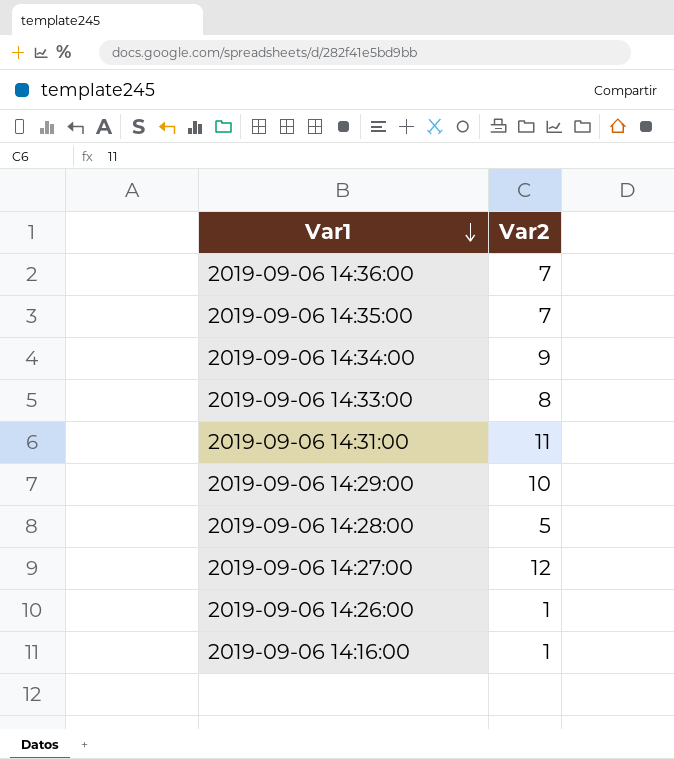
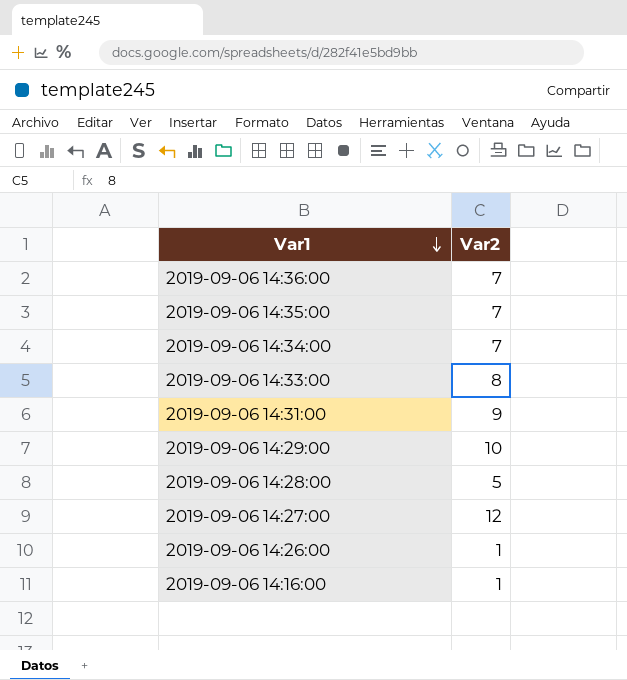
2019-09-06 14:34:00 | Var2: 9 -> 7
2019-09-06 14:31:00 | Var2: 11 -> 9

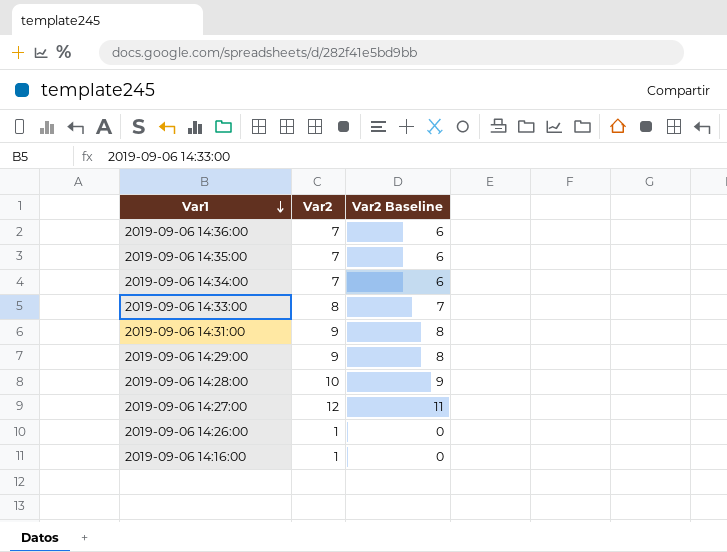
column Var2 Baseline | formula: none -> [Var2] - 1
2019-09-06 14:29:00 | Var2: 10 -> 9
2019-09-06 14:28:00 | Var2: 5 -> 10

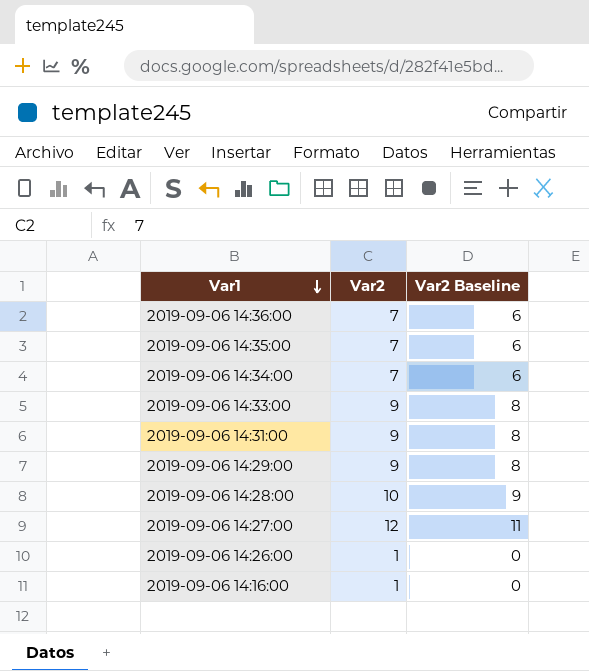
2019-09-06 14:33:00 | Var2: 8 -> 9
2019-09-06 14:33:00 | Var2 Baseline: 7 -> 8

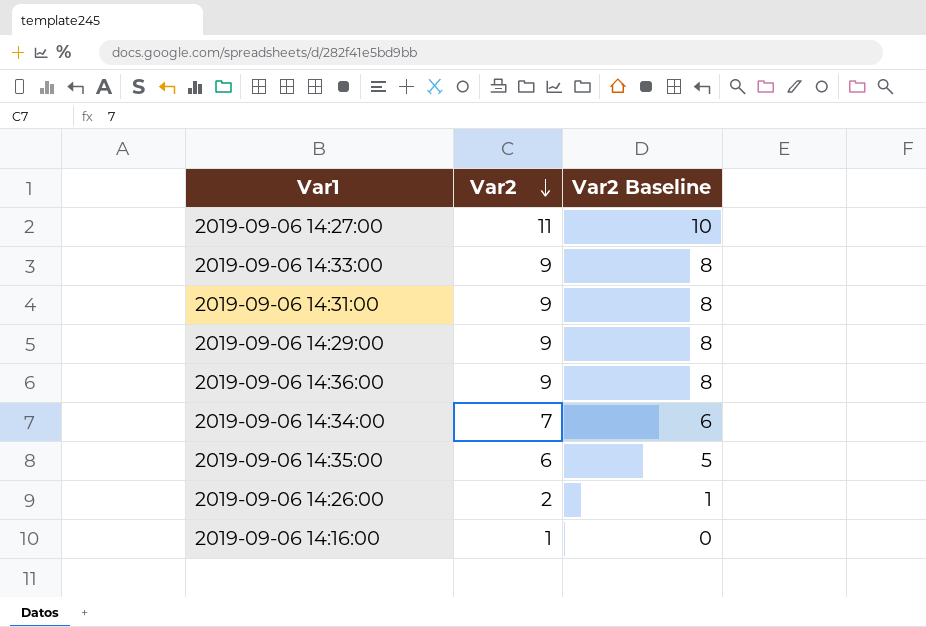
row order: Var1 descending -> Var2 descending
row 2019-09-06 14:28:00: 10 | 9 -> none
2019-09-06 14:27:00 | Var2: 12 -> 11
2019-09-06 14:27:00 | Var2 Baseline: 11 -> 10
2019-09-06 14:36:00 | Var2: 7 -> 9
2019-09-06 14:36:00 | Var2 Baseline: 6 -> 8
2019-09-06 14:35:00 | Var2: 7 -> 6
2019-09-06 14:35:00 | Var2 Baseline: 6 -> 5
2019-09-06 14:26:00 | Var2: 1 -> 2
2019-09-06 14:26:00 | Var2 Baseline: 0 -> 1

